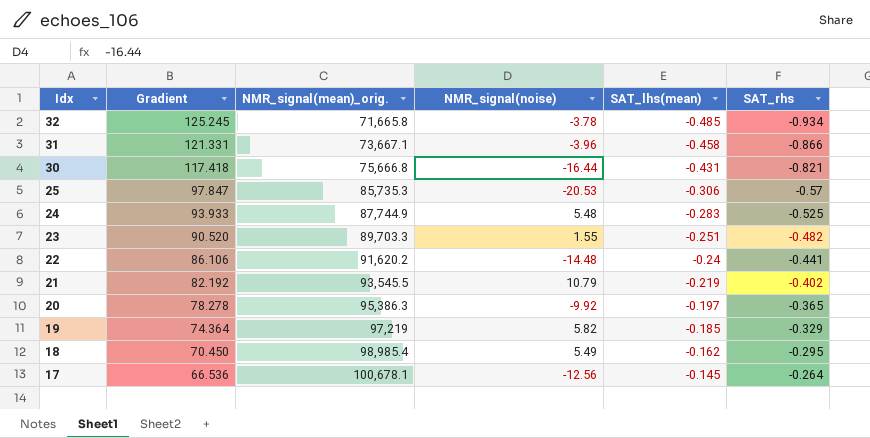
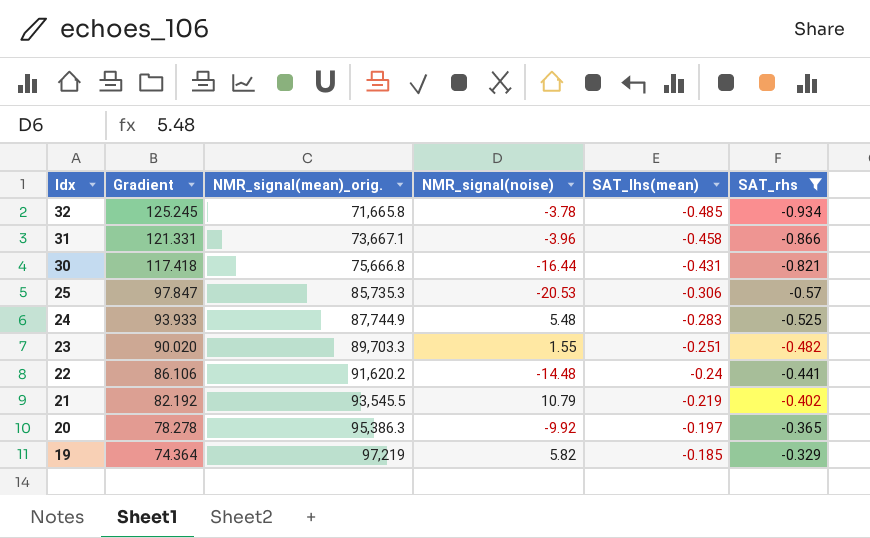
filter: none -> SAT_rhs <= -0.329
23 | Gradient: 90.520 -> 90.020

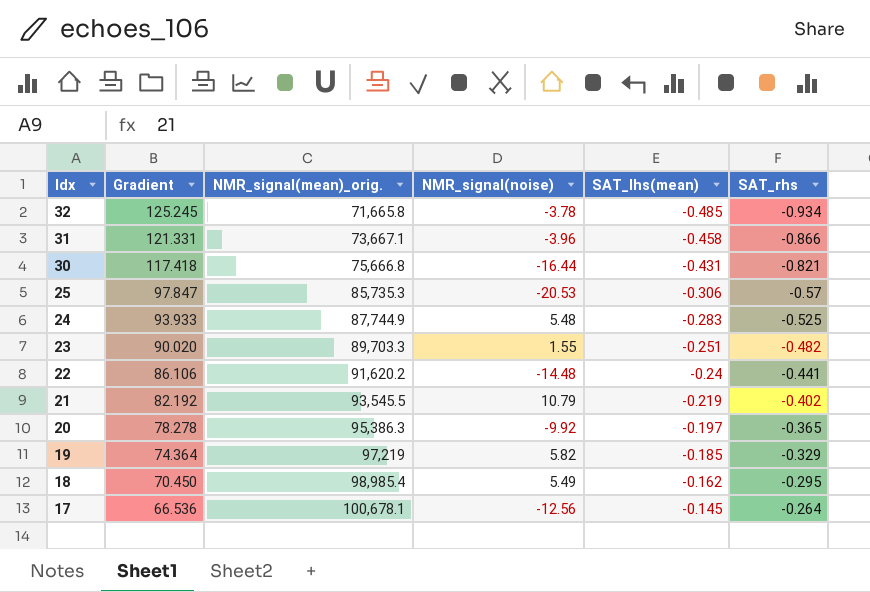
filter: SAT_rhs <= -0.329 -> none

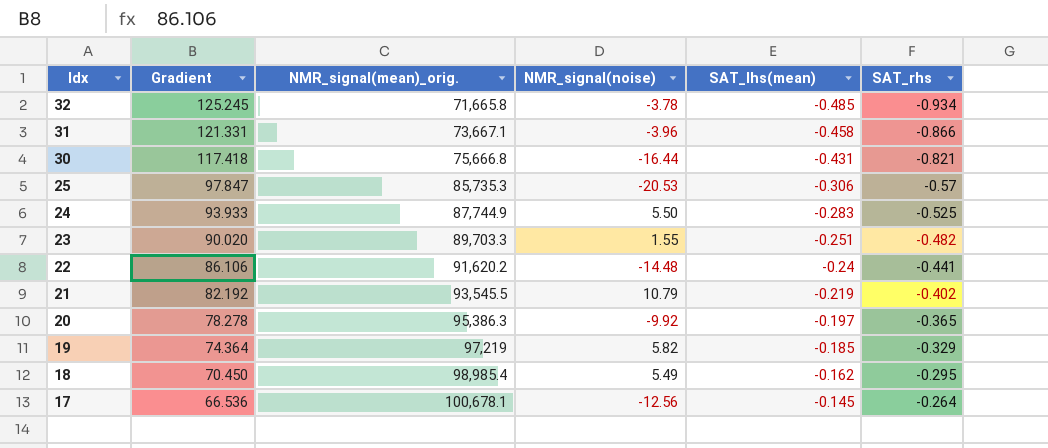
24 | NMR_signal(noise): 5.48 -> 5.50

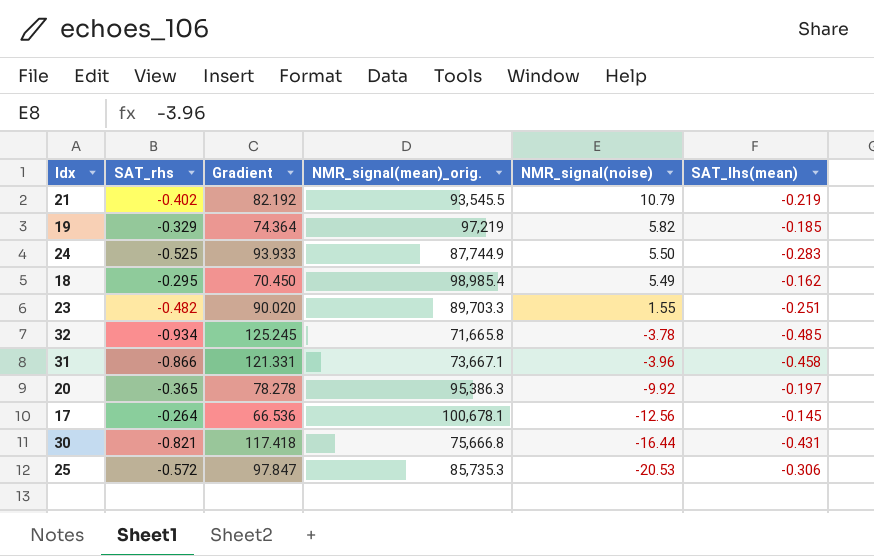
row order: Idx descending -> NMR_signal(noise) descending
column SAT_rhs | position: 6 -> 2
row 22: 86.106 | 91,620.2 | -14.48 | -0.24 | -0.441 -> none
25 | SAT_rhs: -0.57 -> -0.572

